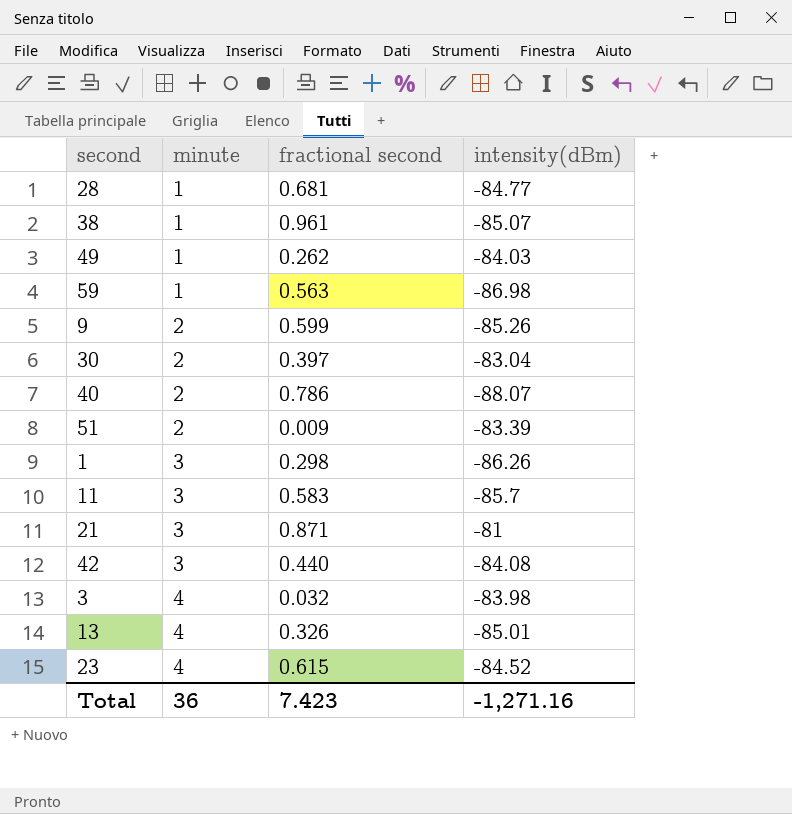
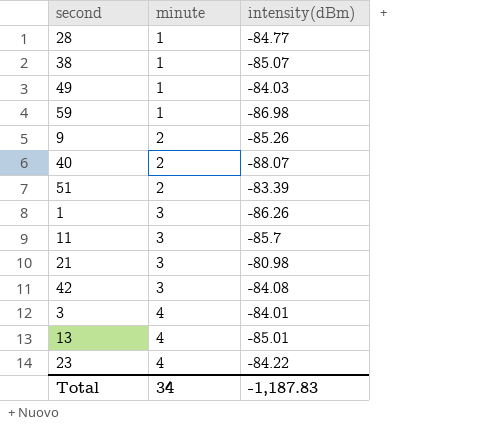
column fractional second | position: 3 -> none
row 30: 2 | 0.397 | -83.04 -> none
21 | intensity(dBm): -81 -> -80.98
3 | intensity(dBm): -83.98 -> -84.01
23 | intensity(dBm): -84.52 -> -84.22
Total | minute: 36 -> 34
Total | intensity(dBm): -1,271.16 -> -1,187.83

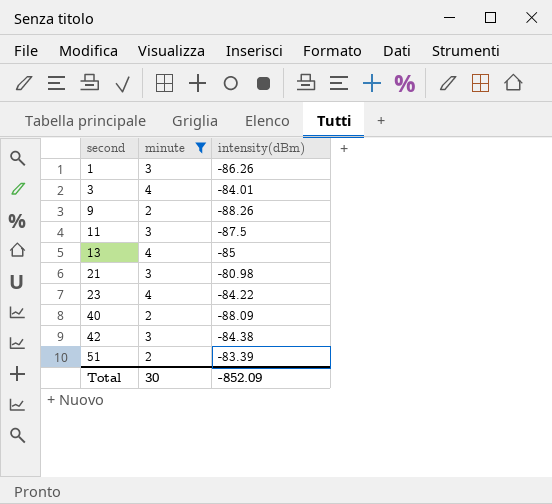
filter: none -> minute != 1
row order: minute ascending -> second ascending
9 | intensity(dBm): -85.26 -> -88.26
11 | intensity(dBm): -85.7 -> -87.5
13 | intensity(dBm): -85.01 -> -85
40 | intensity(dBm): -88.07 -> -88.09
42 | intensity(dBm): -84.08 -> -84.38
Total | minute: 34 -> 30
Total | intensity(dBm): -1,187.83 -> -852.09

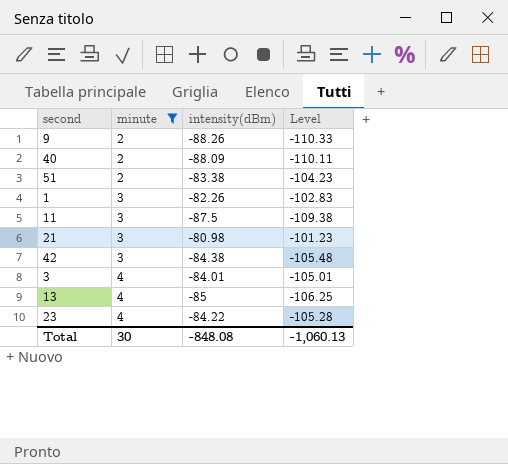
row order: second ascending -> minute ascending
column Level | formula: none -> [intensity(dBm)] * 1.25
51 | intensity(dBm): -83.39 -> -83.38
1 | intensity(dBm): -86.26 -> -82.26
Total | intensity(dBm): -852.09 -> -848.08

